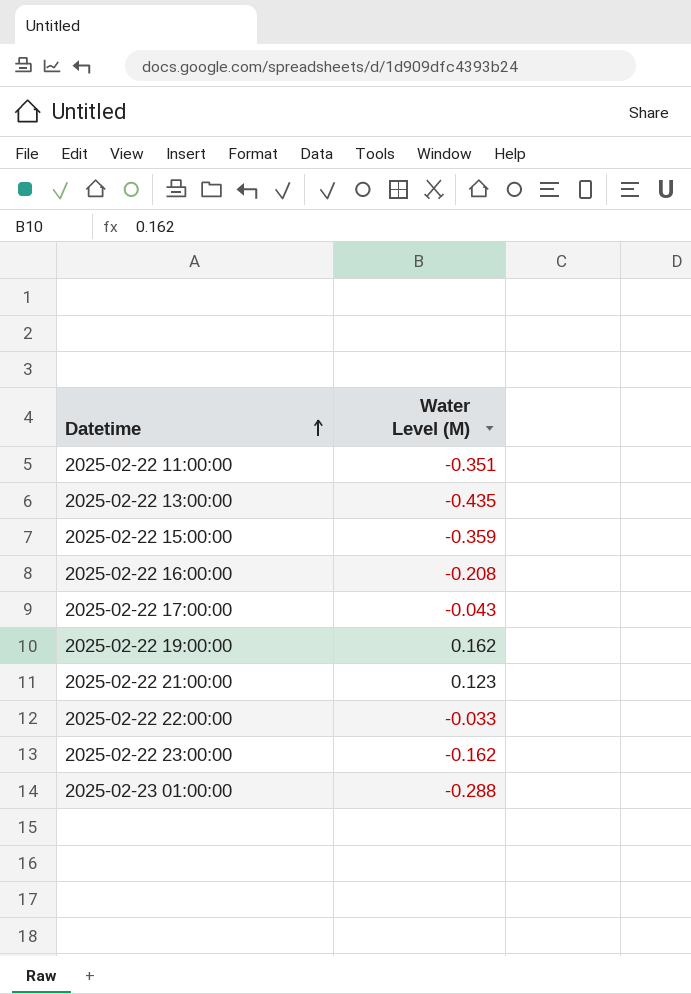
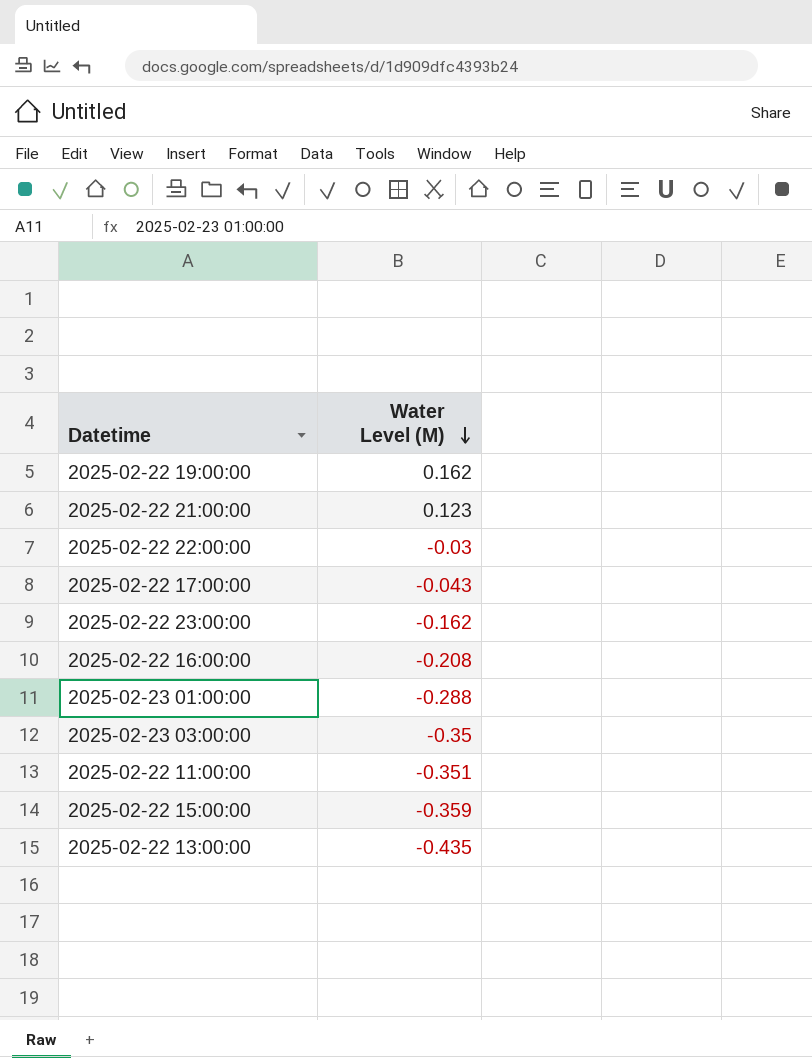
row order: Datetime ascending -> Water Level (M) descending
2025-02-22 22:00:00 | Water Level (M): -0.033 -> -0.03
row 2025-02-23 03:00:00: none -> -0.35

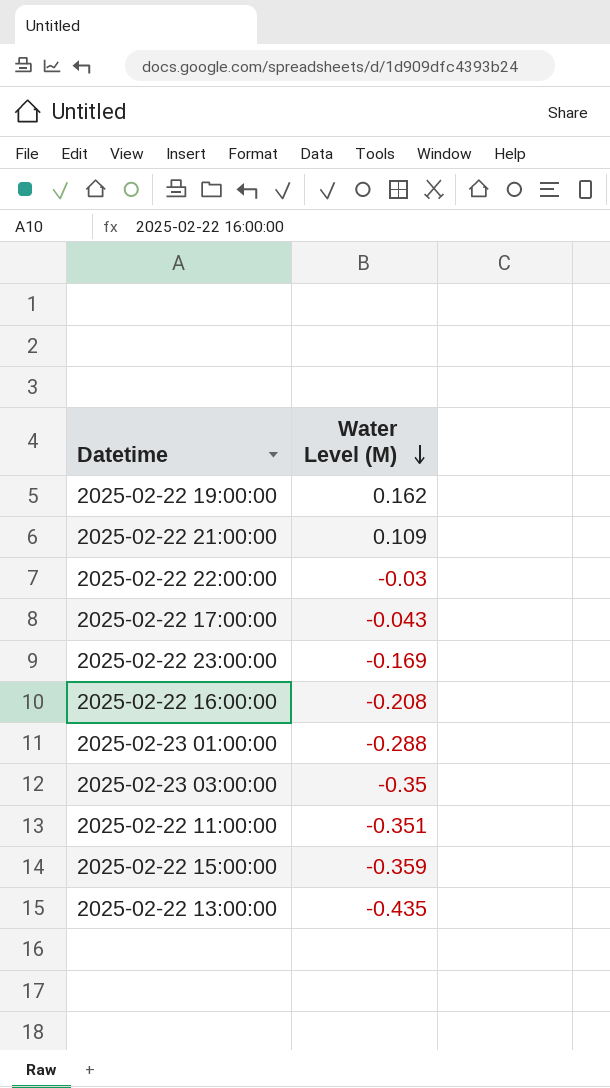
2025-02-22 21:00:00 | Water Level (M): 0.123 -> 0.109
2025-02-22 23:00:00 | Water Level (M): -0.162 -> -0.169

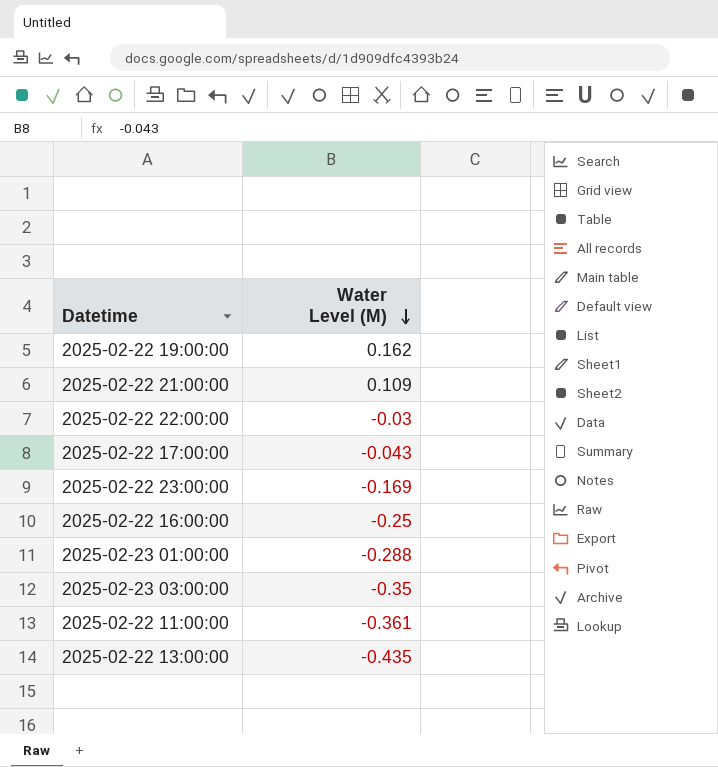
row 2025-02-22 15:00:00: -0.359 -> none
2025-02-22 16:00:00 | Water Level (M): -0.208 -> -0.25
2025-02-22 11:00:00 | Water Level (M): -0.351 -> -0.361

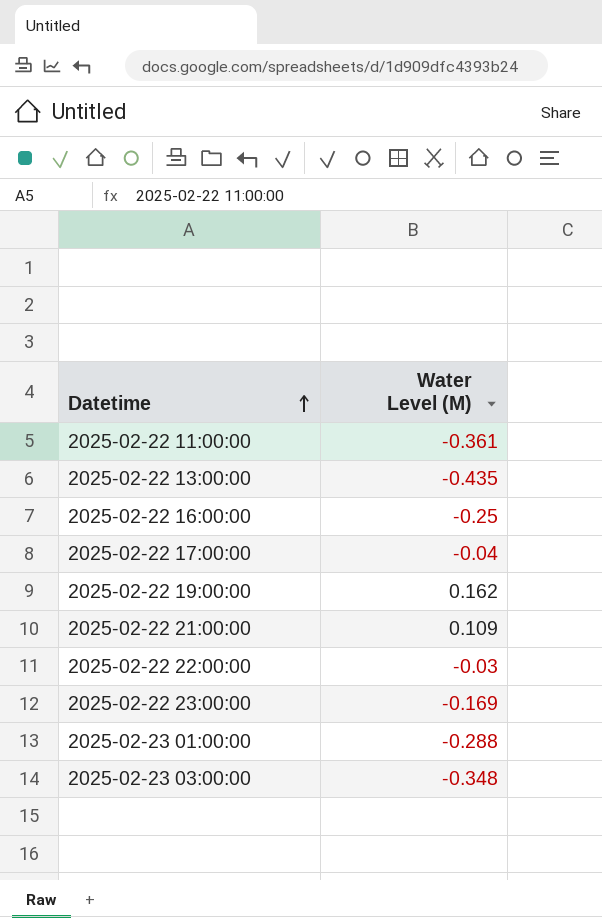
row order: Water Level (M) descending -> Datetime ascending
2025-02-22 17:00:00 | Water Level (M): -0.043 -> -0.04
2025-02-23 03:00:00 | Water Level (M): -0.35 -> -0.348

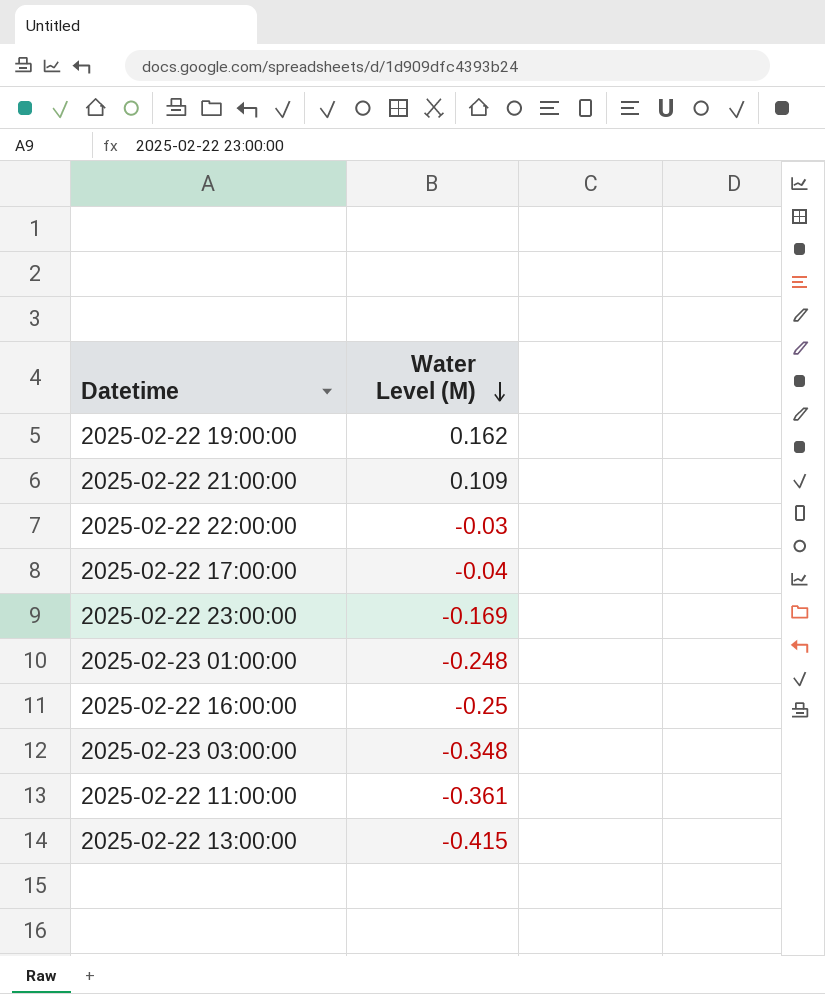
row order: Datetime ascending -> Water Level (M) descending
2025-02-23 01:00:00 | Water Level (M): -0.288 -> -0.248
2025-02-22 13:00:00 | Water Level (M): -0.435 -> -0.415

